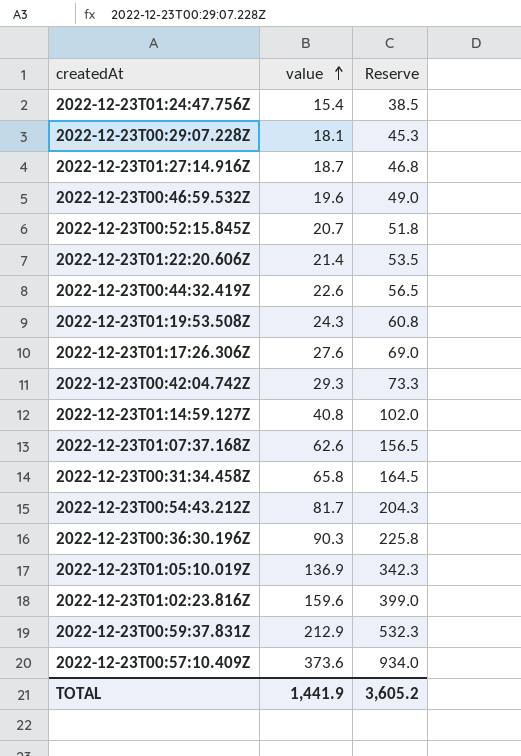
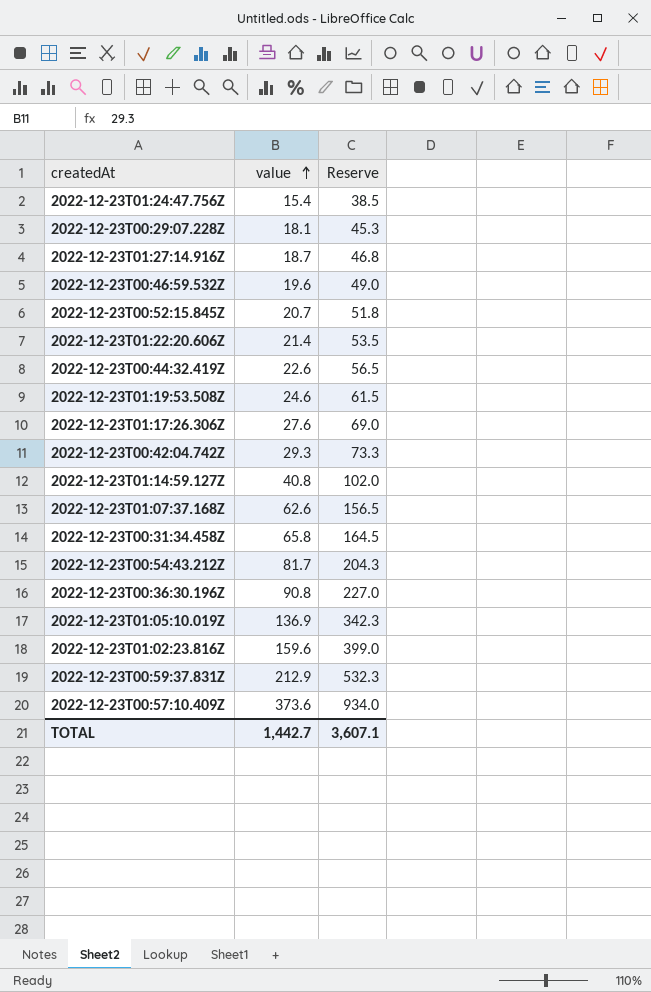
2022-12-23T01:19:53.508Z | value: 24.3 -> 24.6
2022-12-23T01:19:53.508Z | Reserve: 60.8 -> 61.5
2022-12-23T00:36:30.196Z | value: 90.3 -> 90.8
2022-12-23T00:36:30.196Z | Reserve: 225.8 -> 227.0
TOTAL | value: 1,441.9 -> 1,442.7
TOTAL | Reserve: 3,605.2 -> 3,607.1

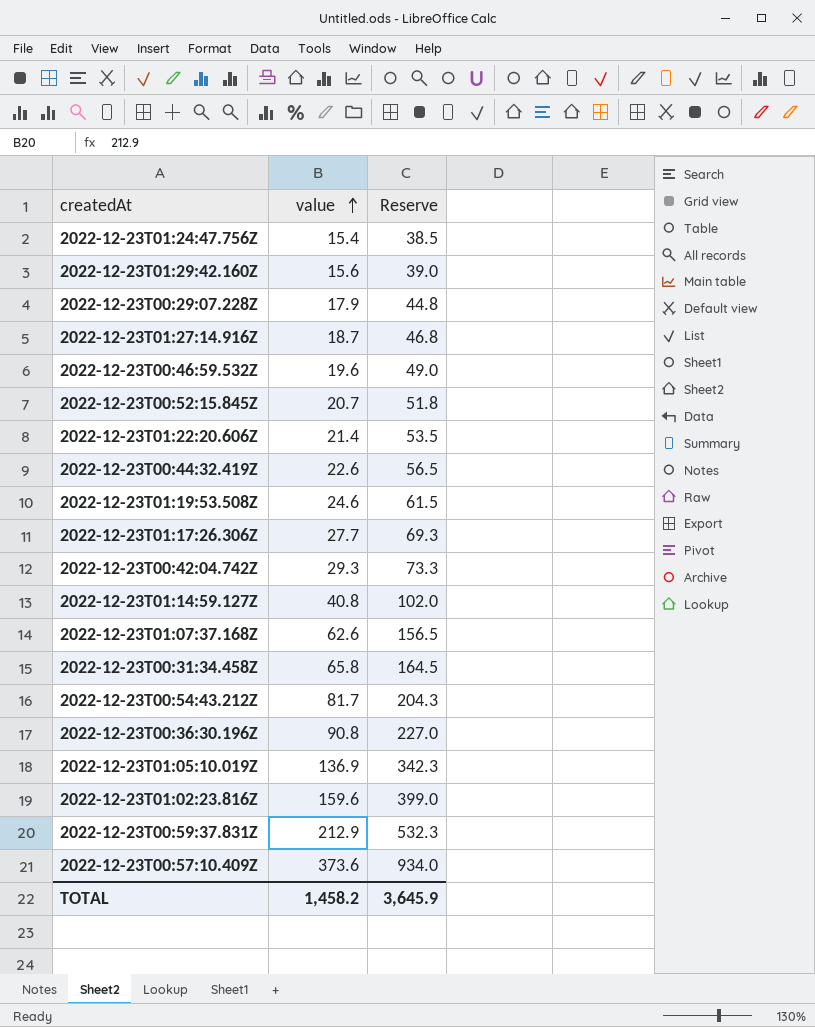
row 2022-12-23T01:29:42.160Z: none -> 15.6 | 39.0
2022-12-23T00:29:07.228Z | value: 18.1 -> 17.9
2022-12-23T00:29:07.228Z | Reserve: 45.3 -> 44.8
2022-12-23T01:17:26.306Z | value: 27.6 -> 27.7
2022-12-23T01:17:26.306Z | Reserve: 69.0 -> 69.3
TOTAL | value: 1,442.7 -> 1,458.2
TOTAL | Reserve: 3,607.1 -> 3,645.9

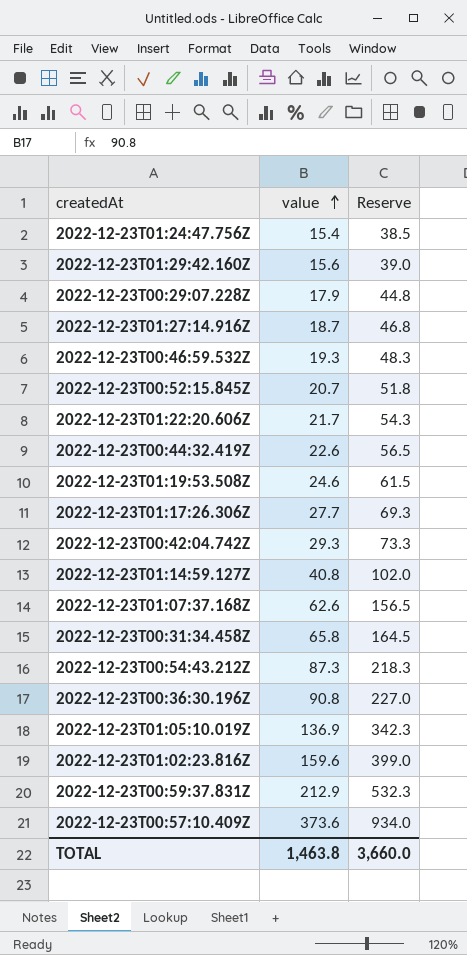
2022-12-23T00:46:59.532Z | value: 19.6 -> 19.3
2022-12-23T00:46:59.532Z | Reserve: 49.0 -> 48.3
2022-12-23T01:22:20.606Z | value: 21.4 -> 21.7
2022-12-23T01:22:20.606Z | Reserve: 53.5 -> 54.3
2022-12-23T00:54:43.212Z | value: 81.7 -> 87.3
2022-12-23T00:54:43.212Z | Reserve: 204.3 -> 218.3
TOTAL | value: 1,458.2 -> 1,463.8
TOTAL | Reserve: 3,645.9 -> 3,660.0

